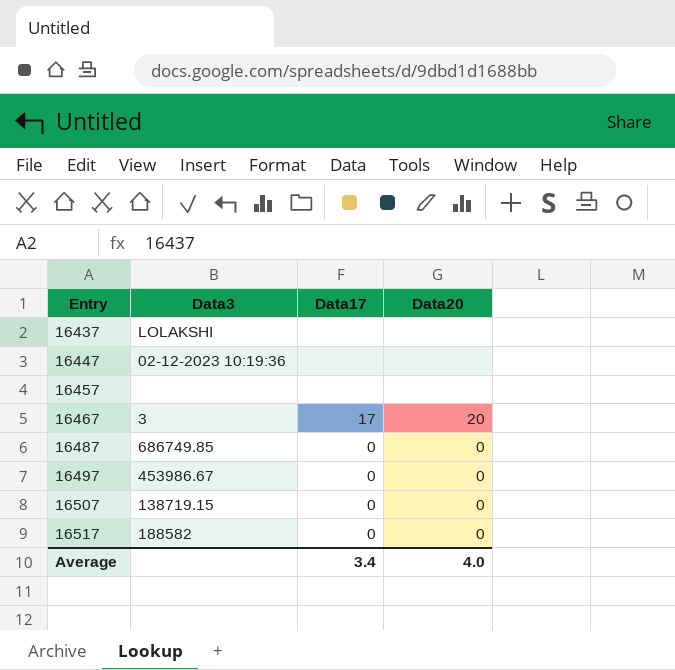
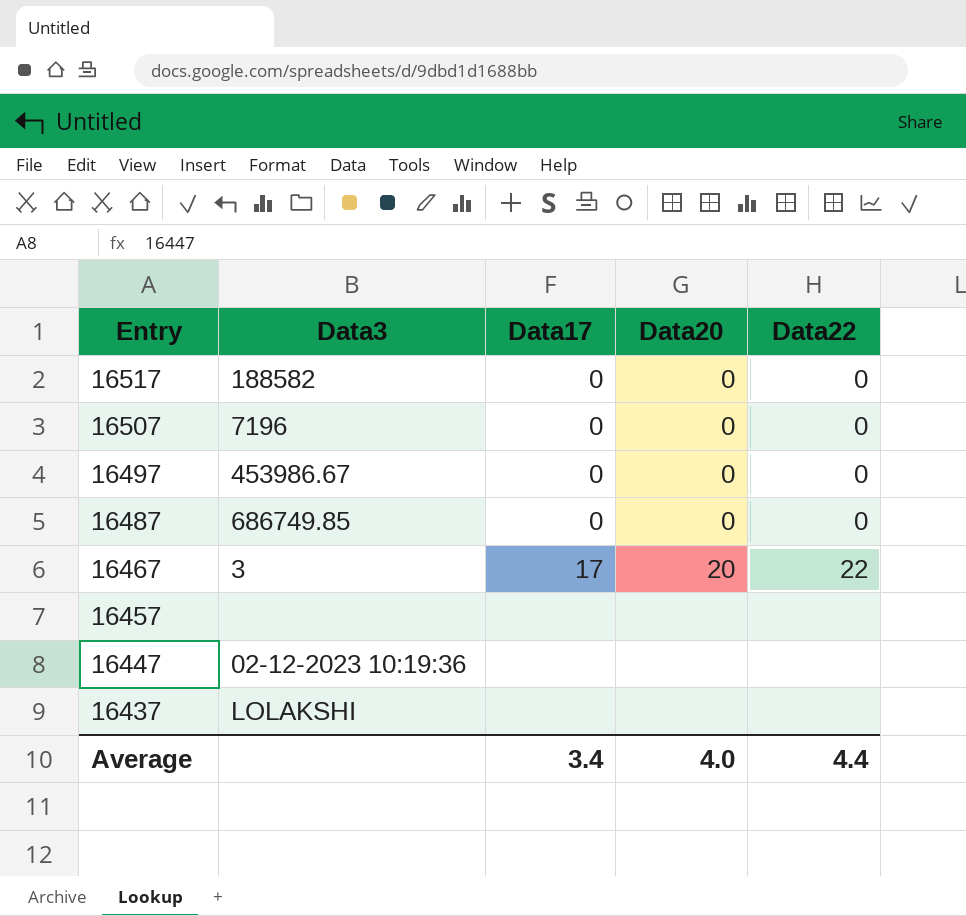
row order: Entry ascending -> Entry descending
column Data22 | position: none -> 5
16507 | Data3: 138719.15 -> 7196

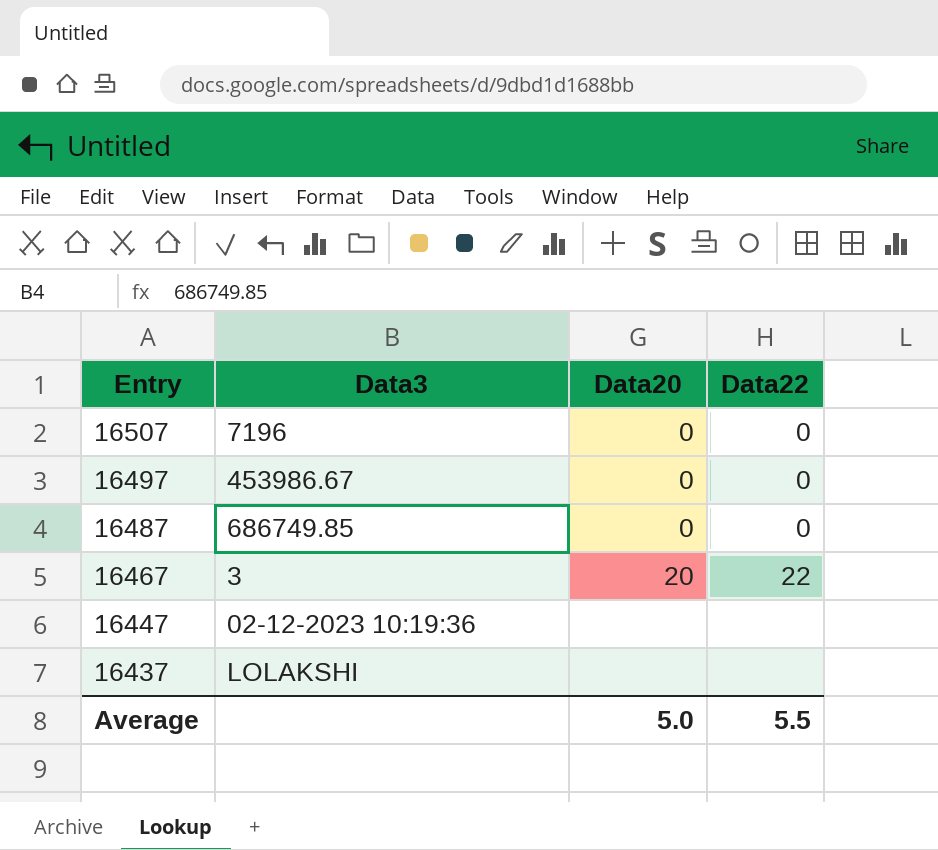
column Data17 | position: 3 -> none
row 16517: 188582 | 0 | 0 | 0 -> none
row 16457: none | none | none | none -> none
Average | Data20: 4.0 -> 5.0
Average | Data22: 4.4 -> 5.5

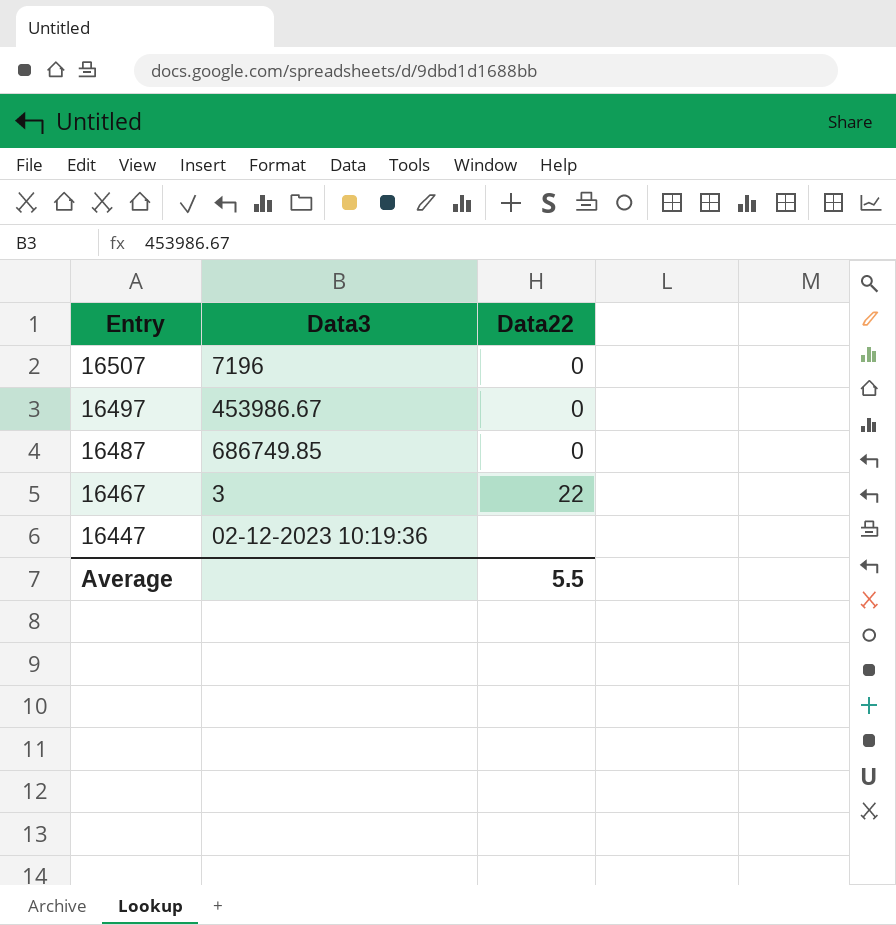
column Data20 | position: 3 -> none
row 16437: LOLAKSHI | none | none -> none

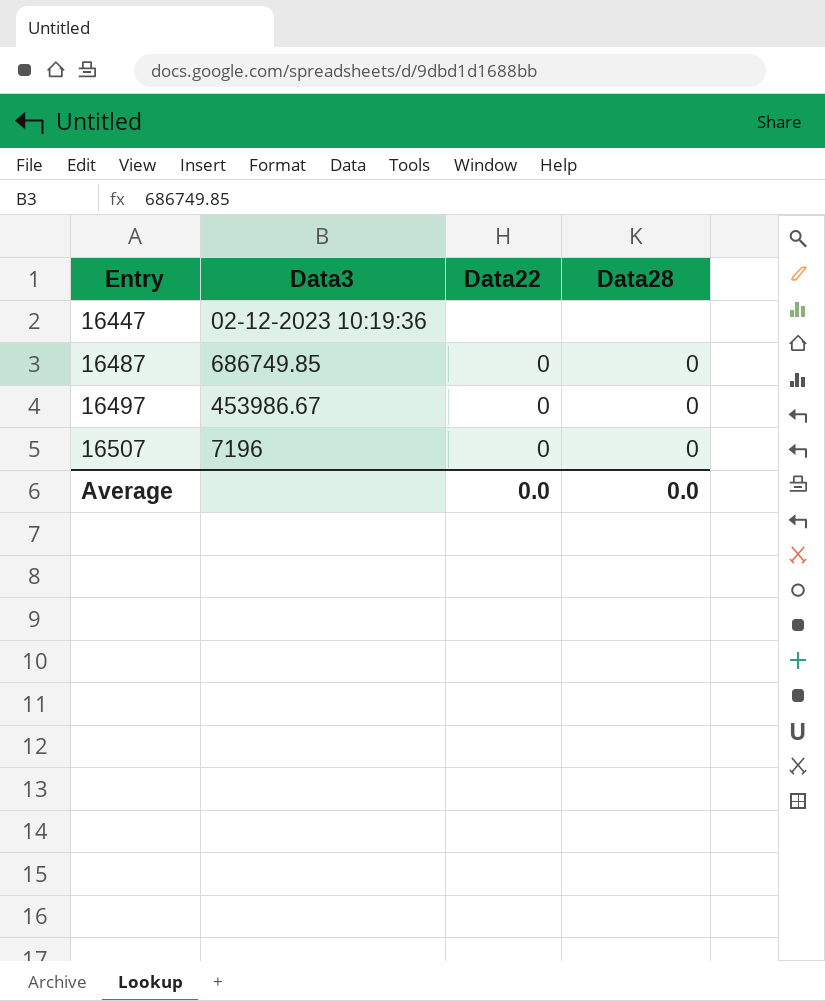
row order: Entry descending -> Entry ascending
column Data28 | position: none -> 4
row 16467: 3 | 22 -> none
Average | Data22: 5.5 -> 0.0

